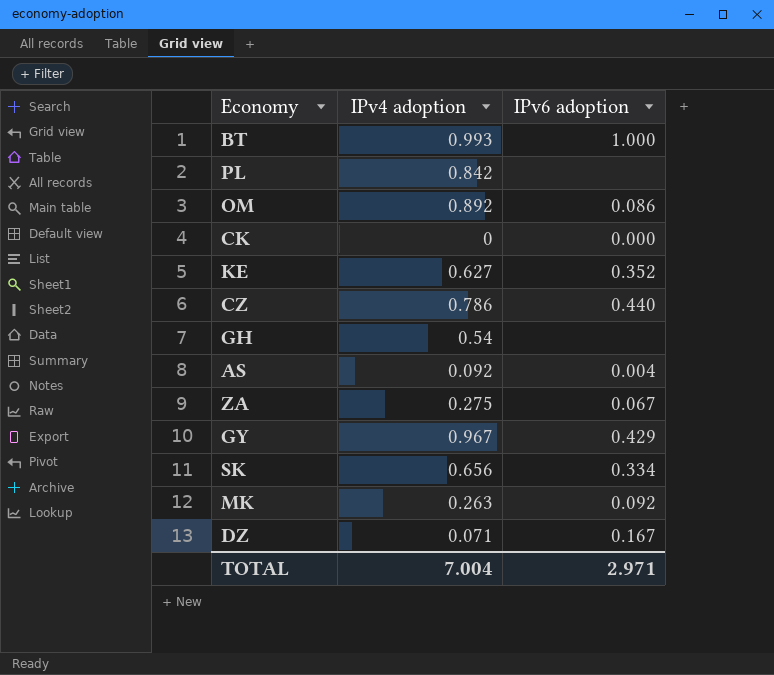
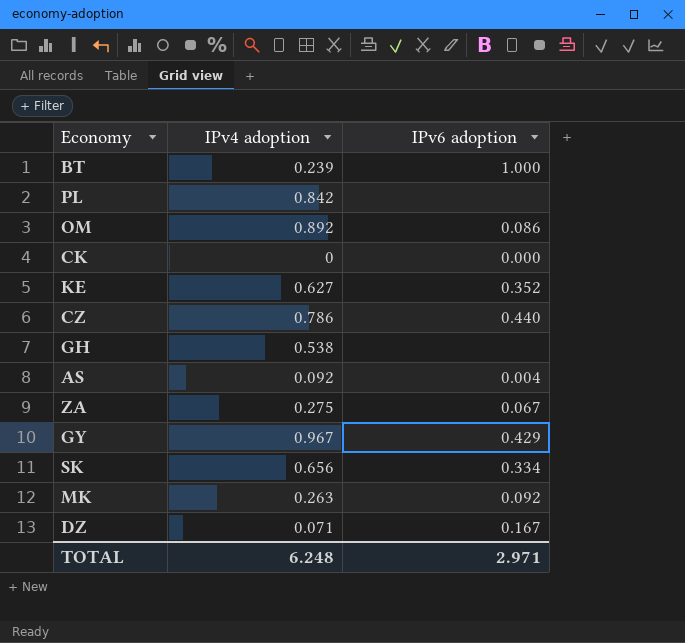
BT | IPv4 adoption: 0.993 -> 0.239
GH | IPv4 adoption: 0.54 -> 0.538
TOTAL | IPv4 adoption: 7.004 -> 6.248

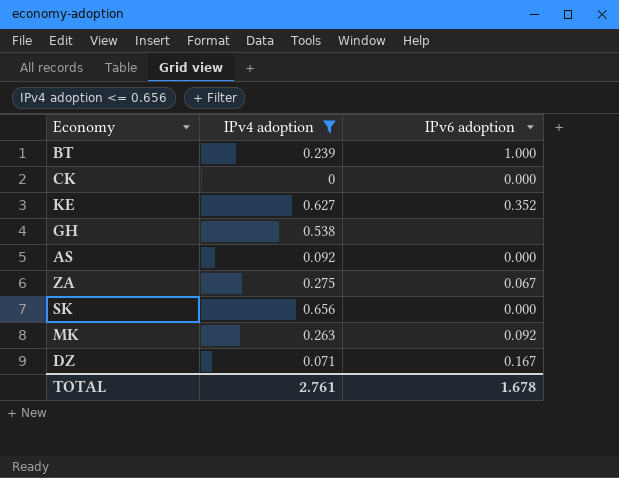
filter: none -> IPv4 adoption <= 0.656
AS | IPv6 adoption: 0.004 -> 0.000
SK | IPv6 adoption: 0.334 -> 0.000
TOTAL | IPv4 adoption: 6.248 -> 2.761
TOTAL | IPv6 adoption: 2.971 -> 1.678

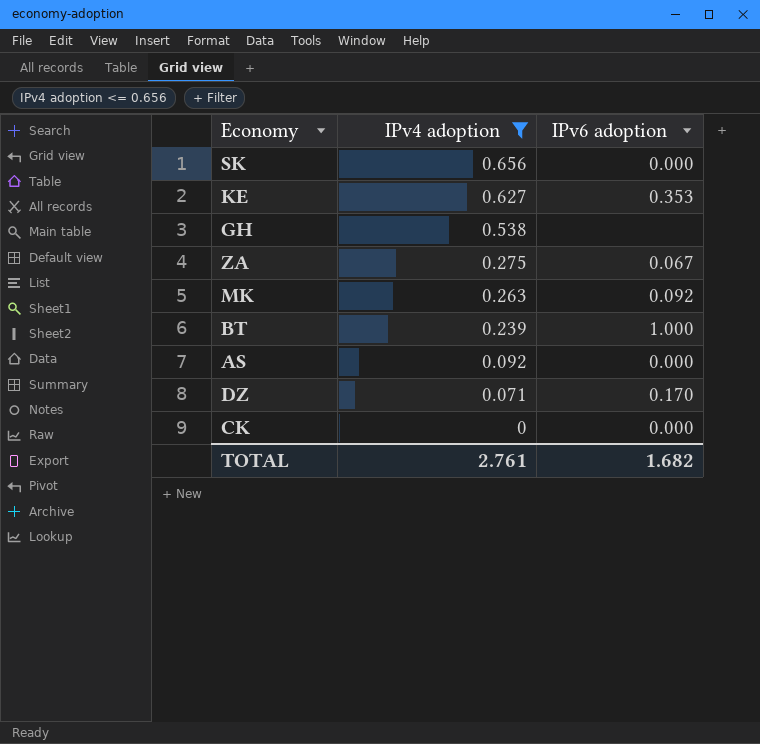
row order: none -> IPv4 adoption descending
KE | IPv6 adoption: 0.352 -> 0.353
DZ | IPv6 adoption: 0.167 -> 0.170
TOTAL | IPv6 adoption: 1.678 -> 1.682

